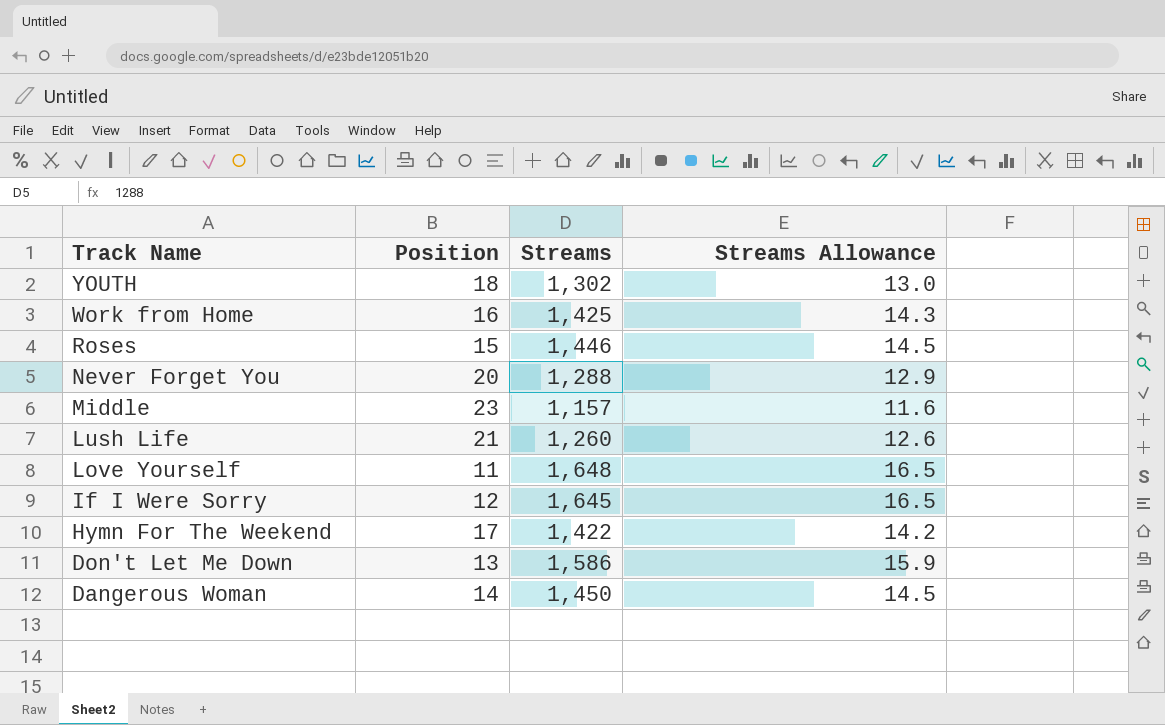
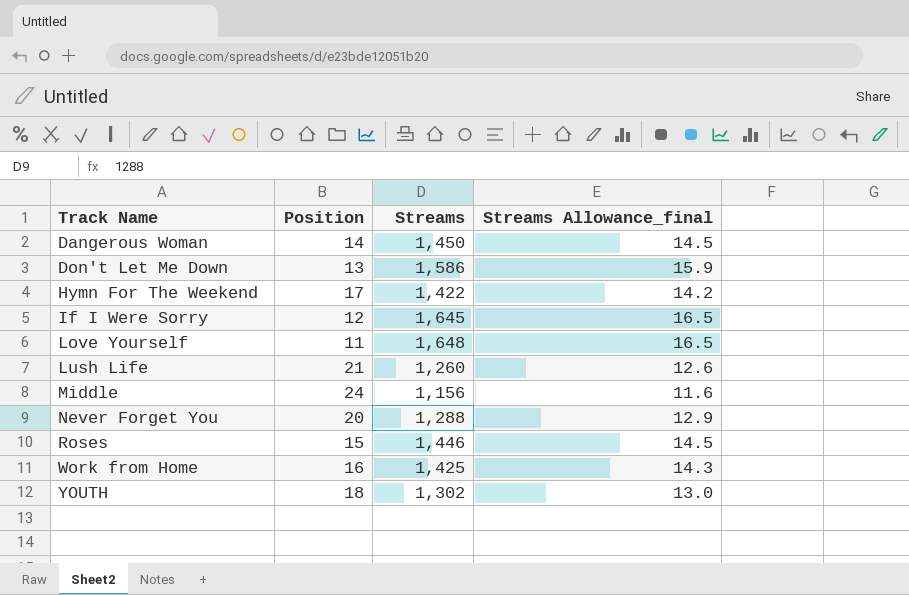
row order: Track Name descending -> Track Name ascending
column name: Streams Allowance -> Streams Allowance_final
Middle | Position: 23 -> 24
Middle | Streams: 1,157 -> 1,156

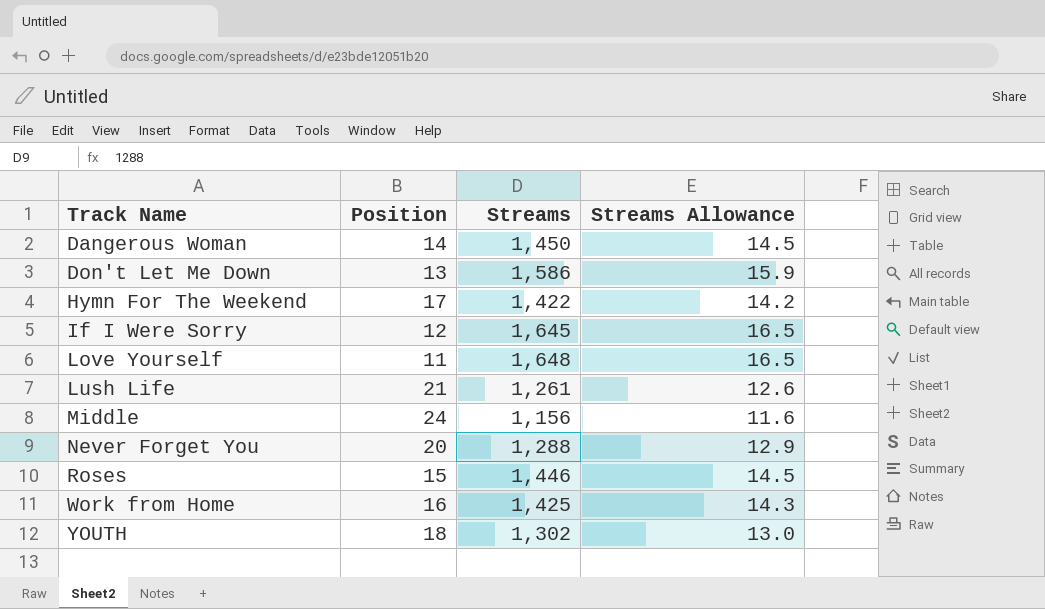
column name: Streams Allowance_final -> Streams Allowance
Lush Life | Streams: 1,260 -> 1,261

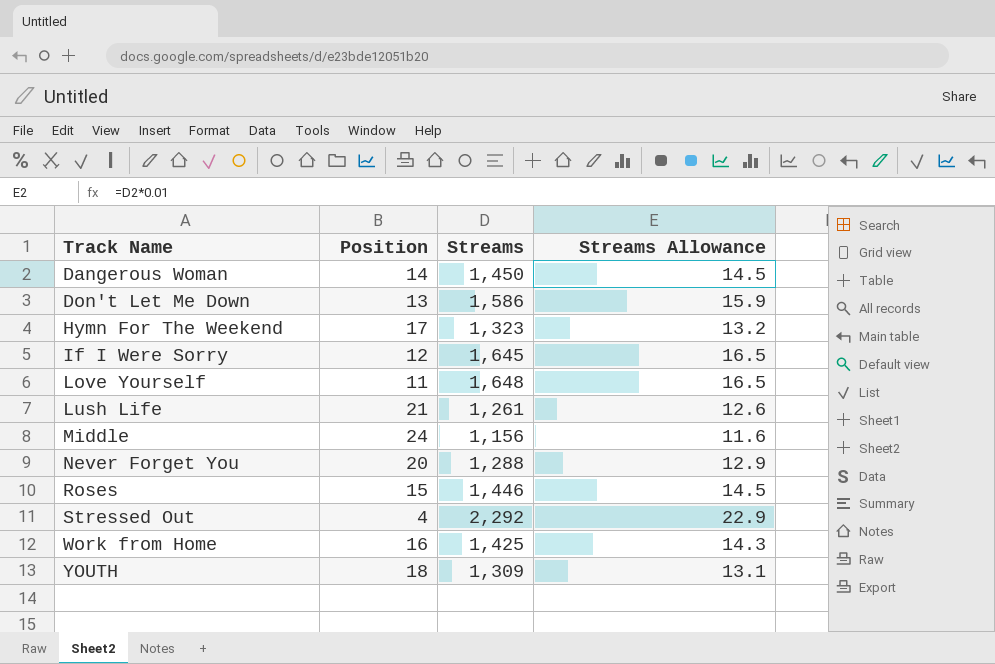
Hymn For The Weekend | Streams: 1,422 -> 1,323
Hymn For The Weekend | Streams Allowance: 14.2 -> 13.2
row Stressed Out: none -> 4 | 2,292 | 22.9
YOUTH | Streams: 1,302 -> 1,309
YOUTH | Streams Allowance: 13.0 -> 13.1

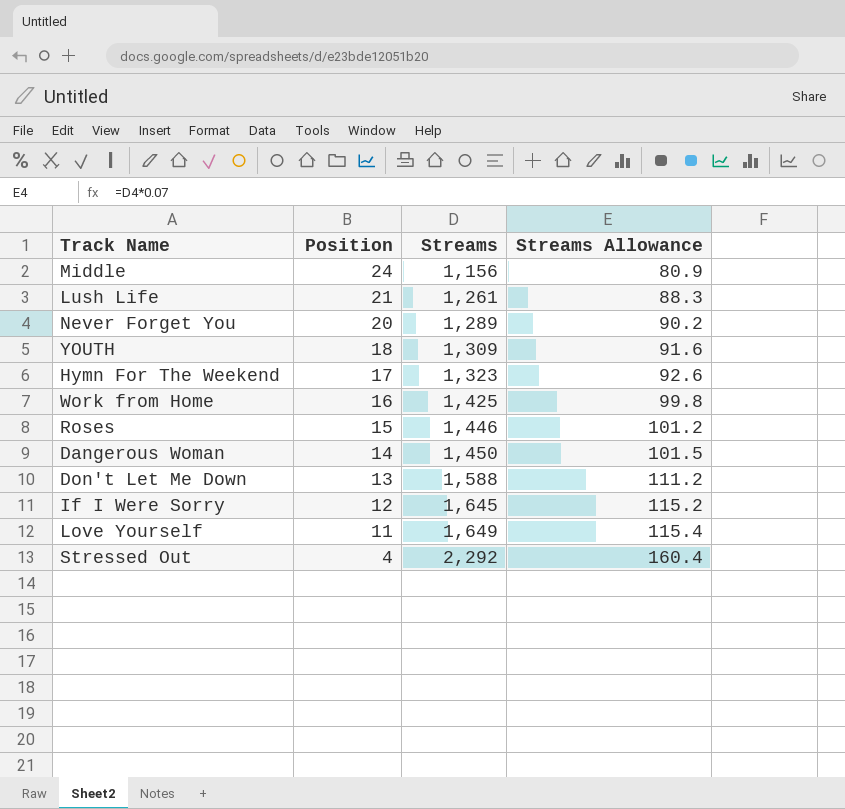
row order: Track Name ascending -> Position descending
column Streams Allowance | formula: [Streams] * 0.01 -> [Streams] * 0.07
Never Forget You | Streams: 1,288 -> 1,289
Don't Let Me Down | Streams: 1,586 -> 1,588
Love Yourself | Streams: 1,648 -> 1,649

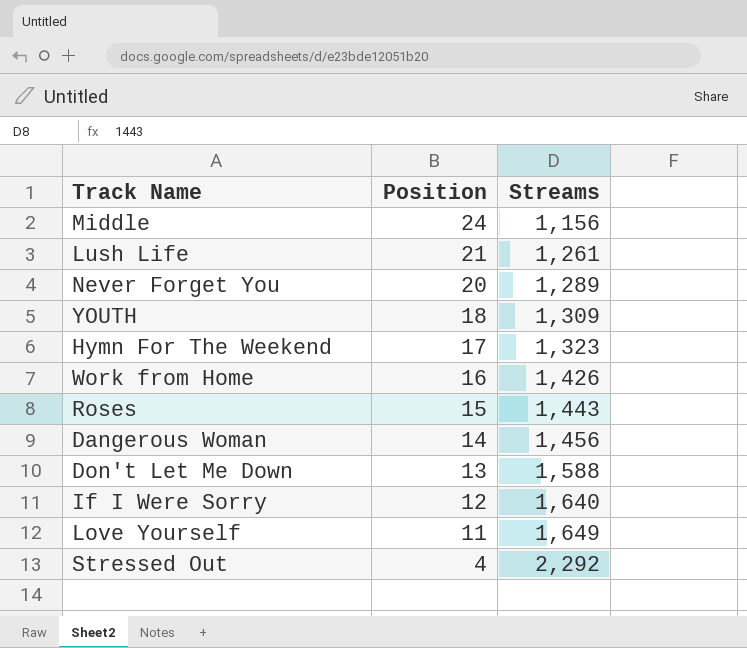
column Streams Allowance | formula: [Streams] * 0.07 -> none
Work from Home | Streams: 1,425 -> 1,426
Roses | Streams: 1,446 -> 1,443
Dangerous Woman | Streams: 1,450 -> 1,456
If I Were Sorry | Streams: 1,645 -> 1,640

